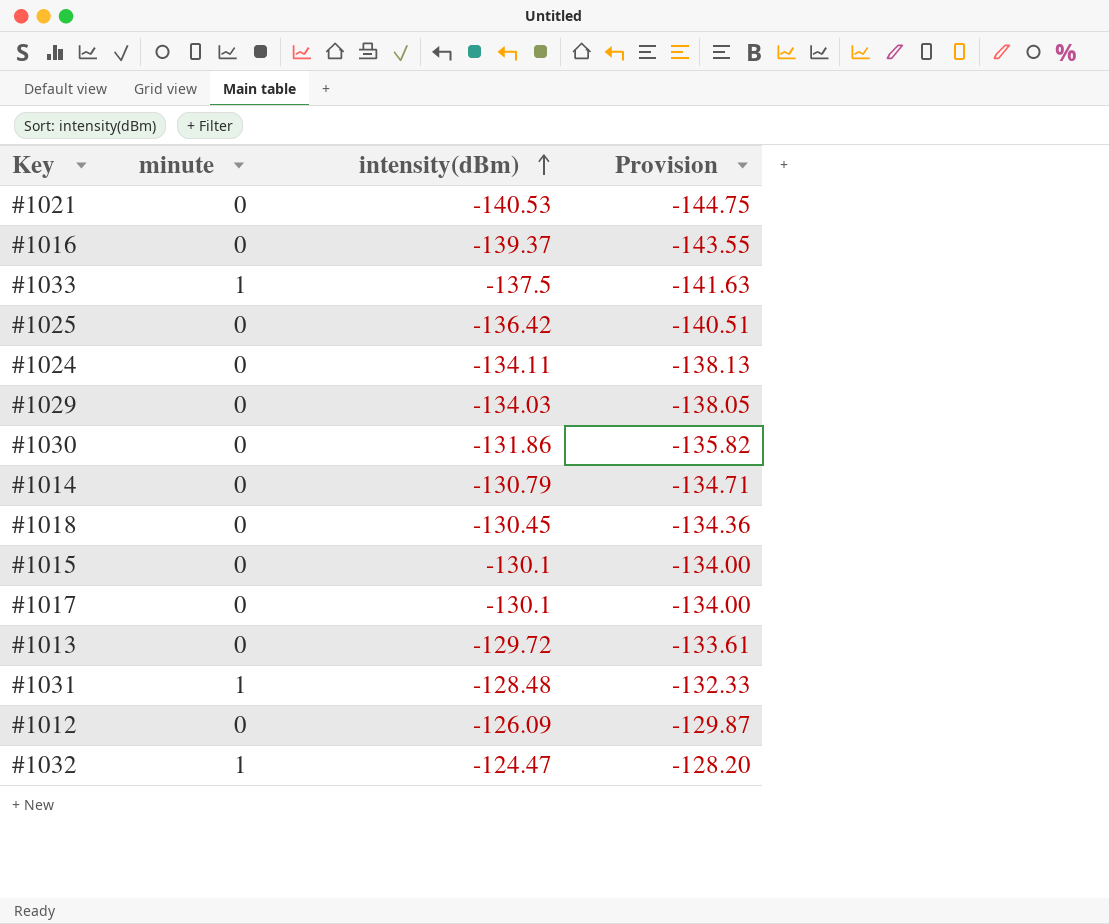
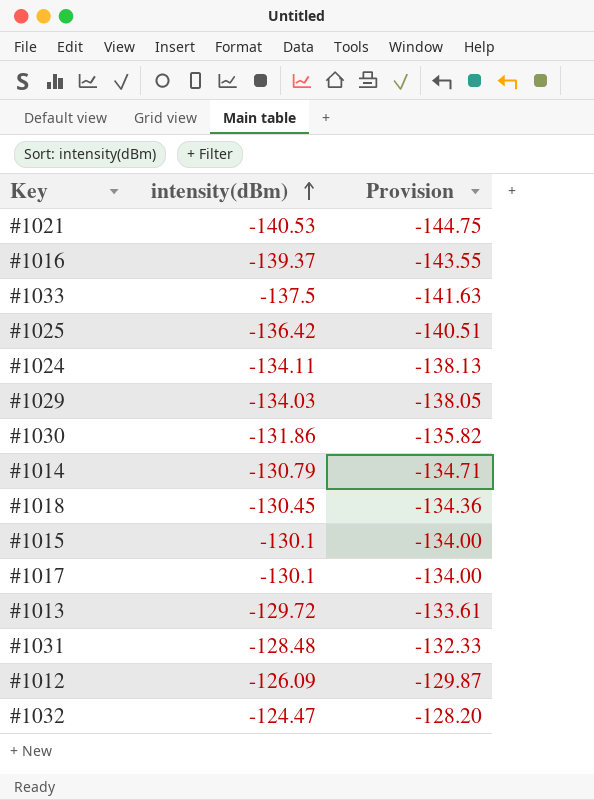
column minute | position: 2 -> none

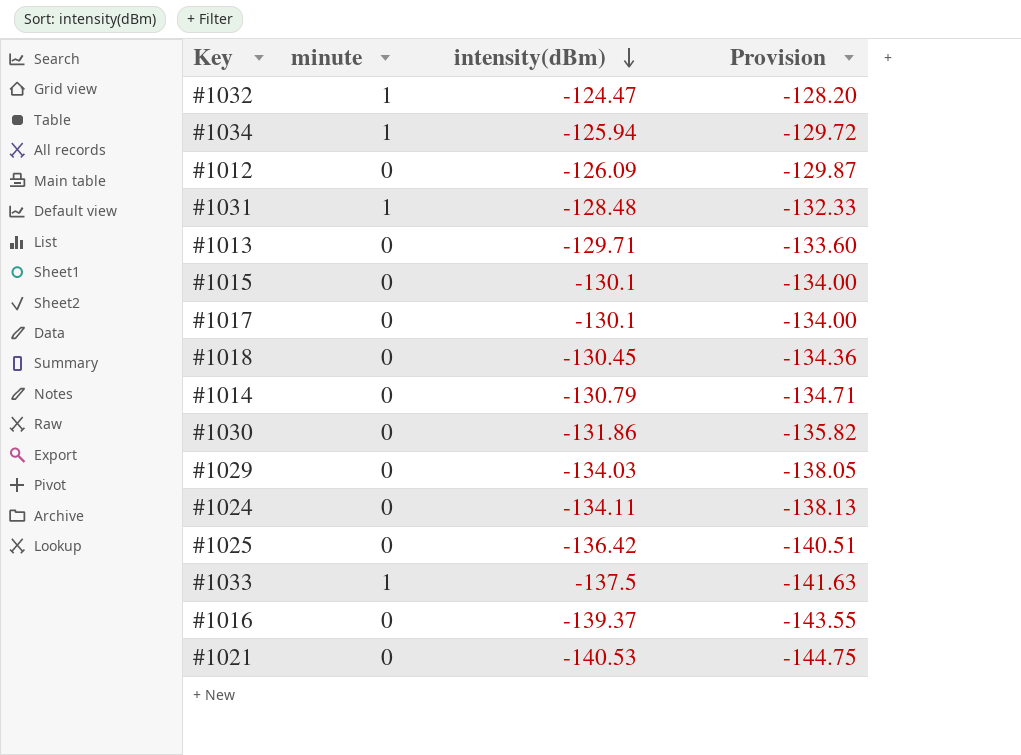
row order: intensity(dBm) ascending -> intensity(dBm) descending
column minute | position: none -> 2
row #1034: none -> 1 | -125.94 | -129.72
#1013 | intensity(dBm): -129.72 -> -129.71
#1013 | Provision: -133.61 -> -133.60

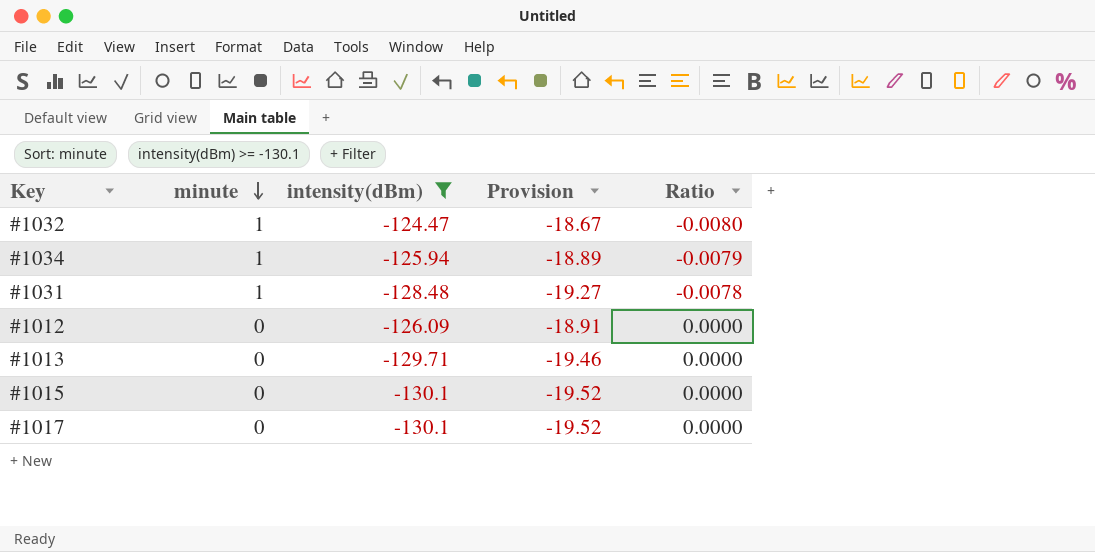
filter: none -> intensity(dBm) >= -130.1
row order: intensity(dBm) descending -> minute descending
column Provision | formula: [intensity(dBm)] * 1.03 -> [intensity(dBm)] * 0.15
column Ratio | formula: none -> [minute] / [intensity(dBm)]

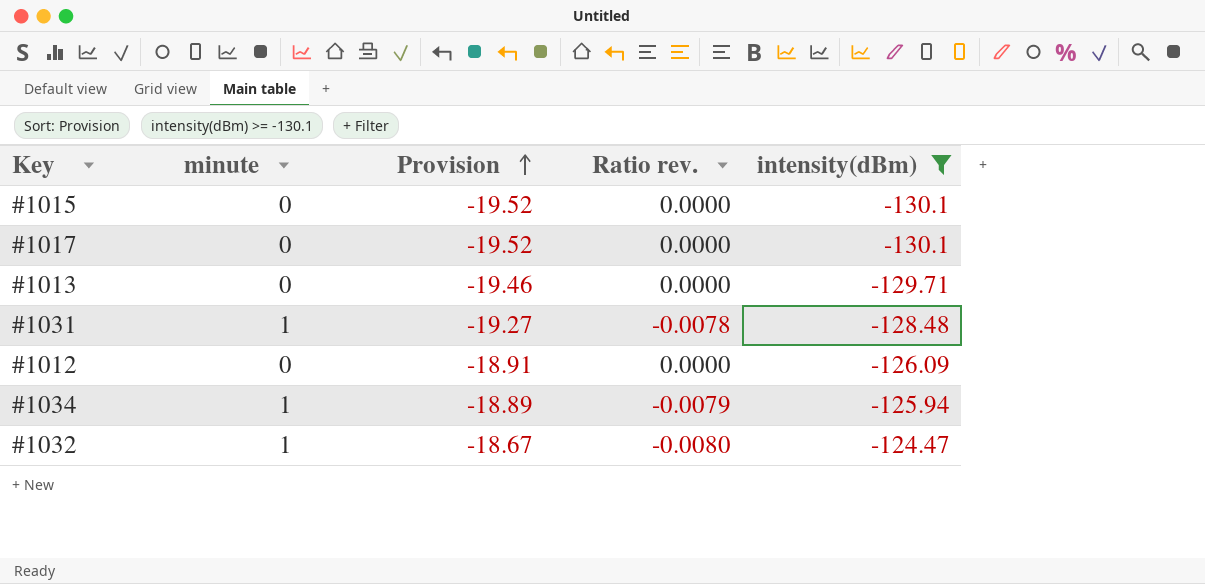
row order: minute descending -> Provision ascending
column name: Ratio -> Ratio rev.
column intensity(dBm) | position: 3 -> 5

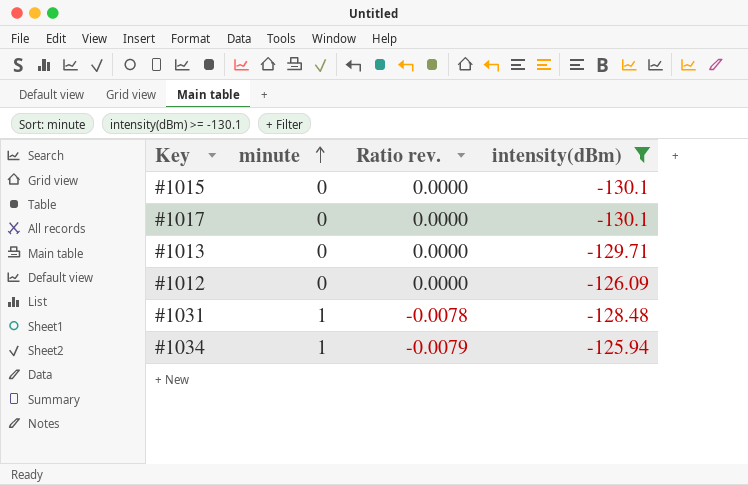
row order: Provision ascending -> minute ascending
column Provision | formula: [intensity(dBm)] * 0.15 -> none
row #1032: 1 | -18.67 | -0.0080 | -124.47 -> none

